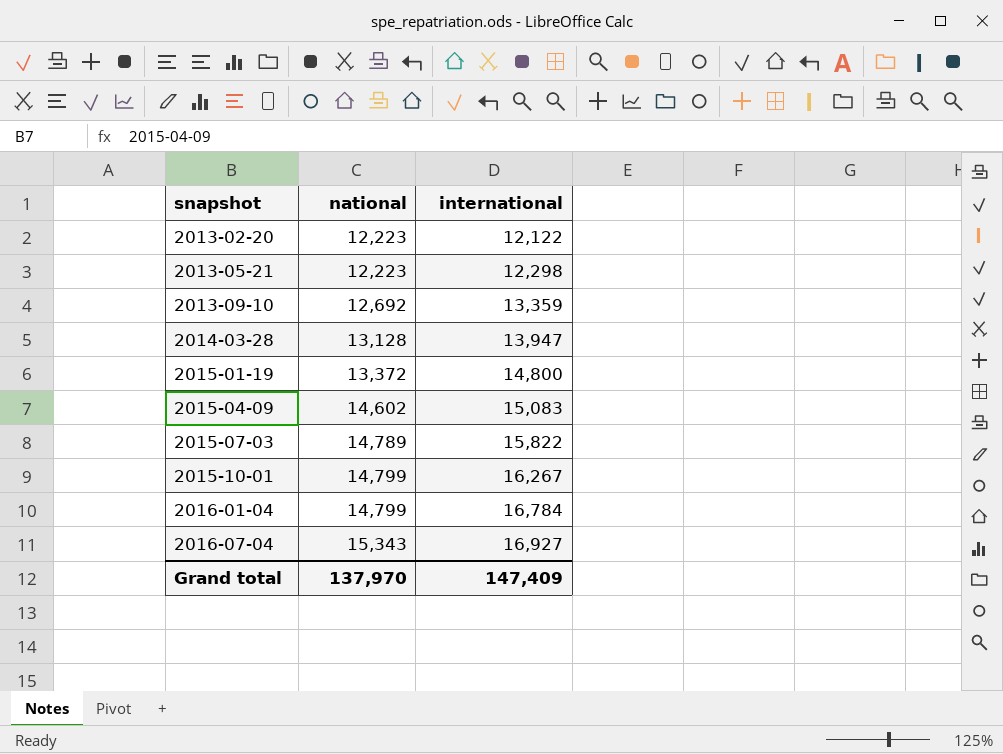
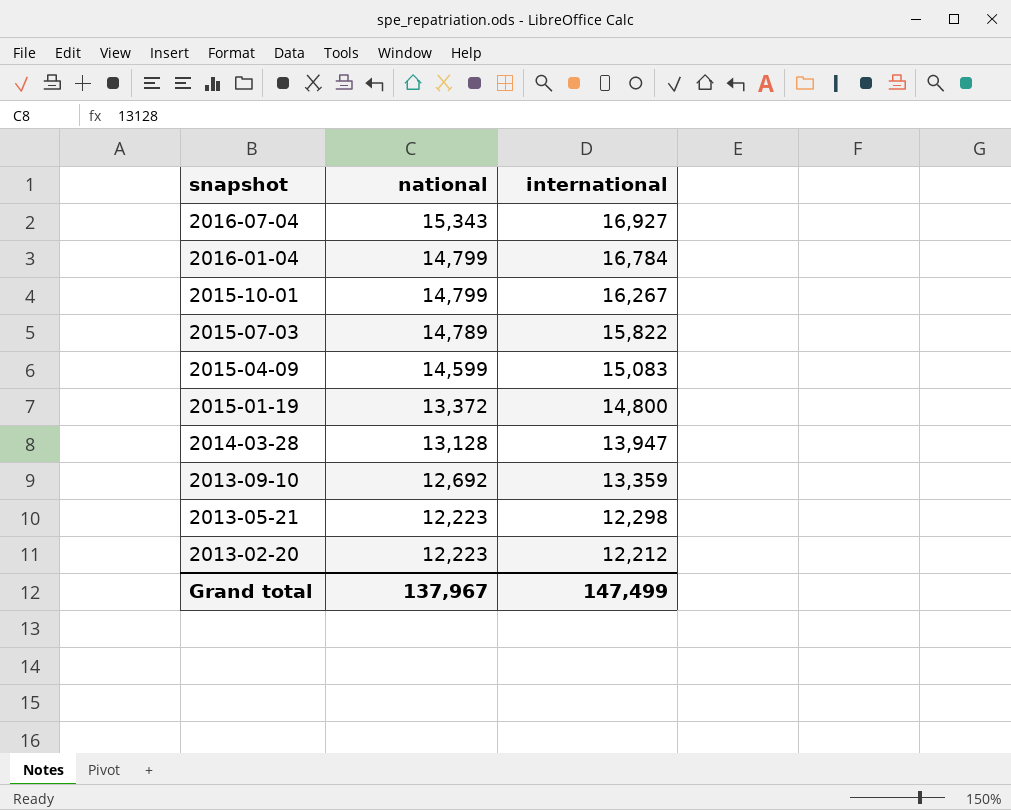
row order: snapshot ascending -> snapshot descending
2015-04-09 | national: 14,602 -> 14,599
2013-02-20 | international: 12,122 -> 12,212
Grand total | national: 137,970 -> 137,967
Grand total | international: 147,409 -> 147,499

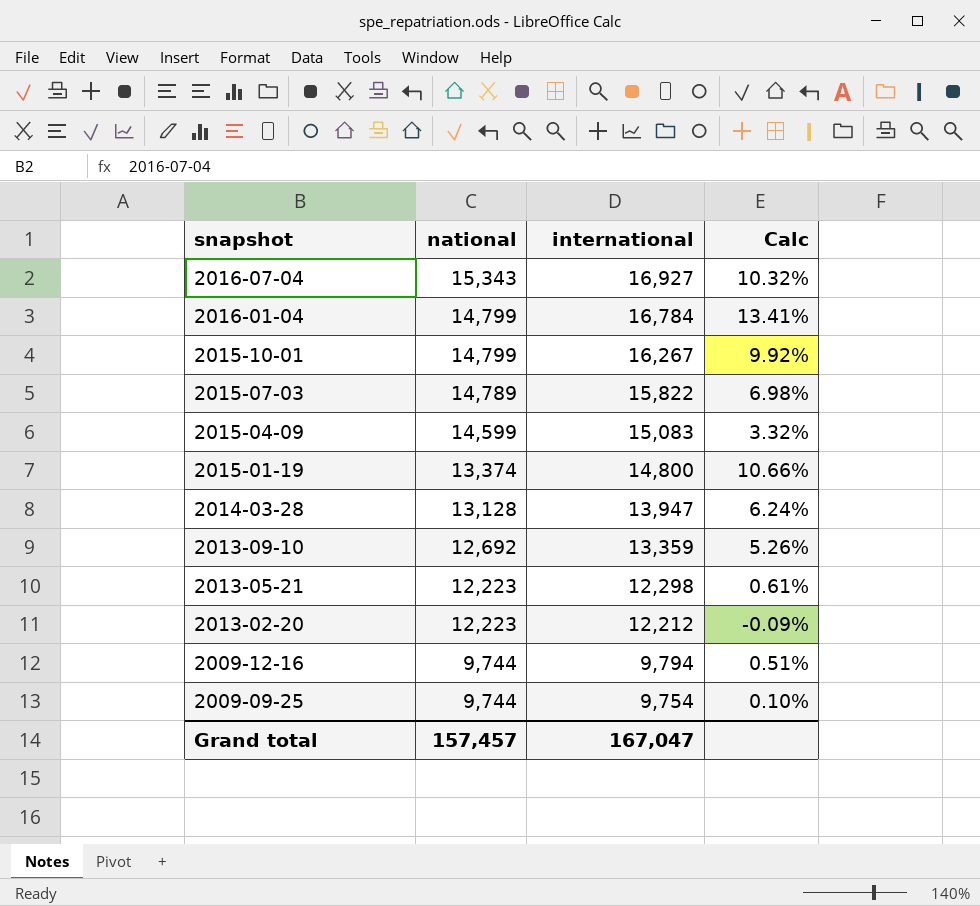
column Calc | formula: none -> ([international] - [national]) / [national]
2015-01-19 | national: 13,372 -> 13,374
row 2009-12-16: none -> 9,744 | 9,794 | 0.51%
row 2009-09-25: none -> 9,744 | 9,754 | 0.10%
Grand total | national: 137,967 -> 157,457
Grand total | international: 147,499 -> 167,047

